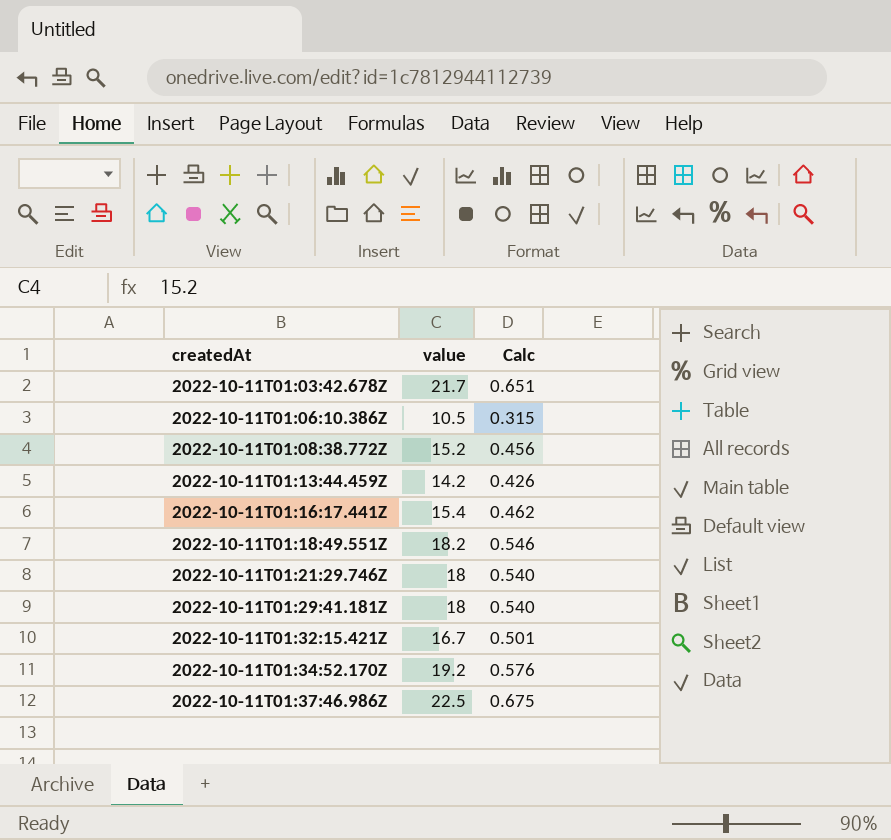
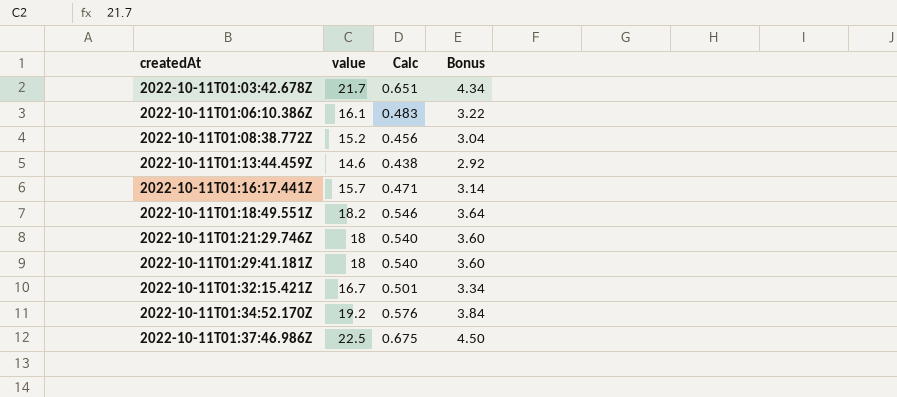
column Bonus | formula: none -> [value] * 0.2
2022-10-11T01:06:10.386Z | value: 10.5 -> 16.1
2022-10-11T01:06:10.386Z | Calc: 0.315 -> 0.483
2022-10-11T01:13:44.459Z | value: 14.2 -> 14.6
2022-10-11T01:13:44.459Z | Calc: 0.426 -> 0.438
2022-10-11T01:16:17.441Z | value: 15.4 -> 15.7
2022-10-11T01:16:17.441Z | Calc: 0.462 -> 0.471

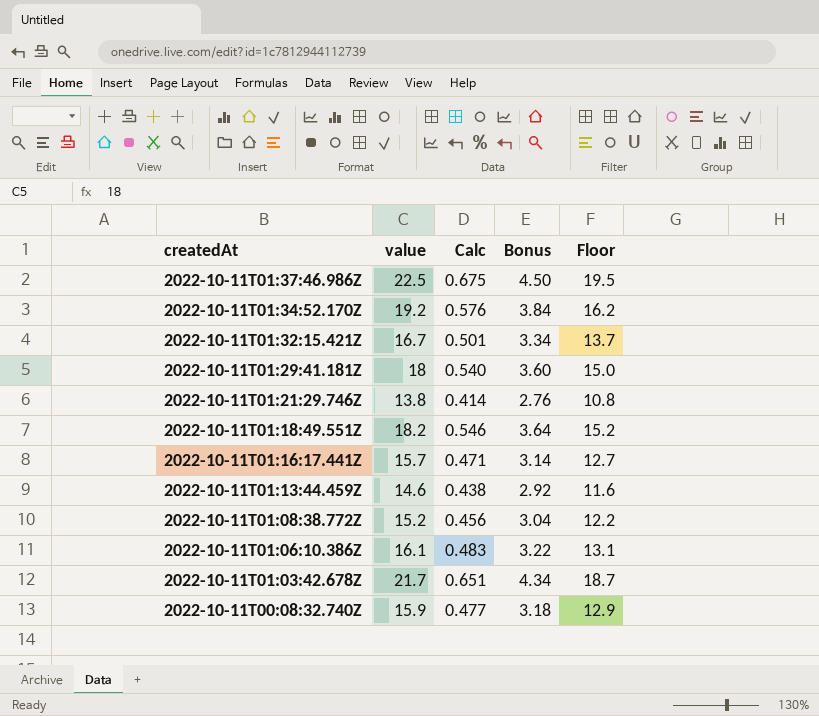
row order: createdAt ascending -> createdAt descending
column Floor | formula: none -> [value] - 3
2022-10-11T01:21:29.746Z | value: 18 -> 13.8
2022-10-11T01:21:29.746Z | Calc: 0.540 -> 0.414
2022-10-11T01:21:29.746Z | Bonus: 3.60 -> 2.76
row 2022-10-11T00:08:32.740Z: none -> 15.9 | 0.477 | 3.18 | 12.9

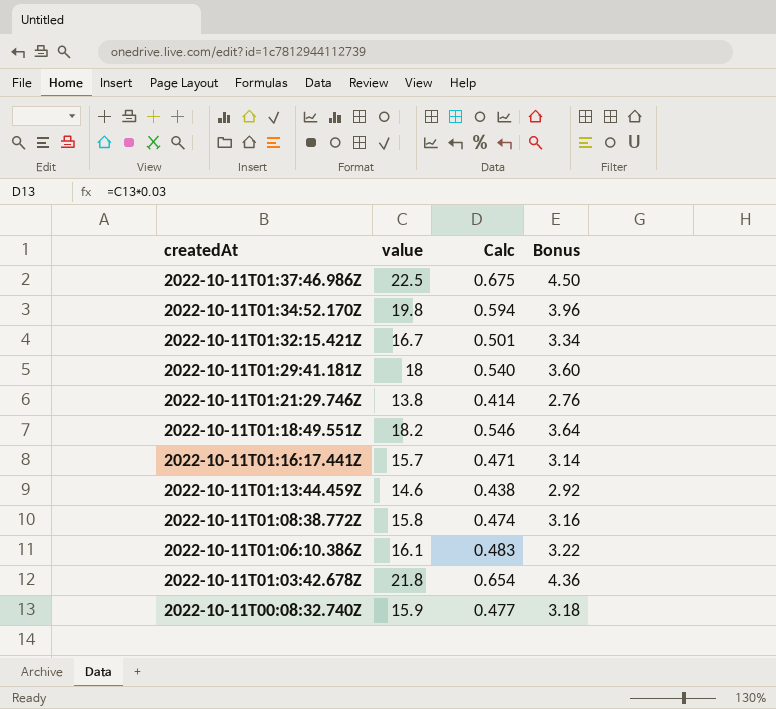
column Floor | formula: [value] - 3 -> none
2022-10-11T01:34:52.170Z | value: 19.2 -> 19.8
2022-10-11T01:34:52.170Z | Calc: 0.576 -> 0.594
2022-10-11T01:34:52.170Z | Bonus: 3.84 -> 3.96
2022-10-11T01:08:38.772Z | value: 15.2 -> 15.8
2022-10-11T01:08:38.772Z | Calc: 0.456 -> 0.474
2022-10-11T01:08:38.772Z | Bonus: 3.04 -> 3.16
2022-10-11T01:03:42.678Z | value: 21.7 -> 21.8
2022-10-11T01:03:42.678Z | Calc: 0.651 -> 0.654
2022-10-11T01:03:42.678Z | Bonus: 4.34 -> 4.36

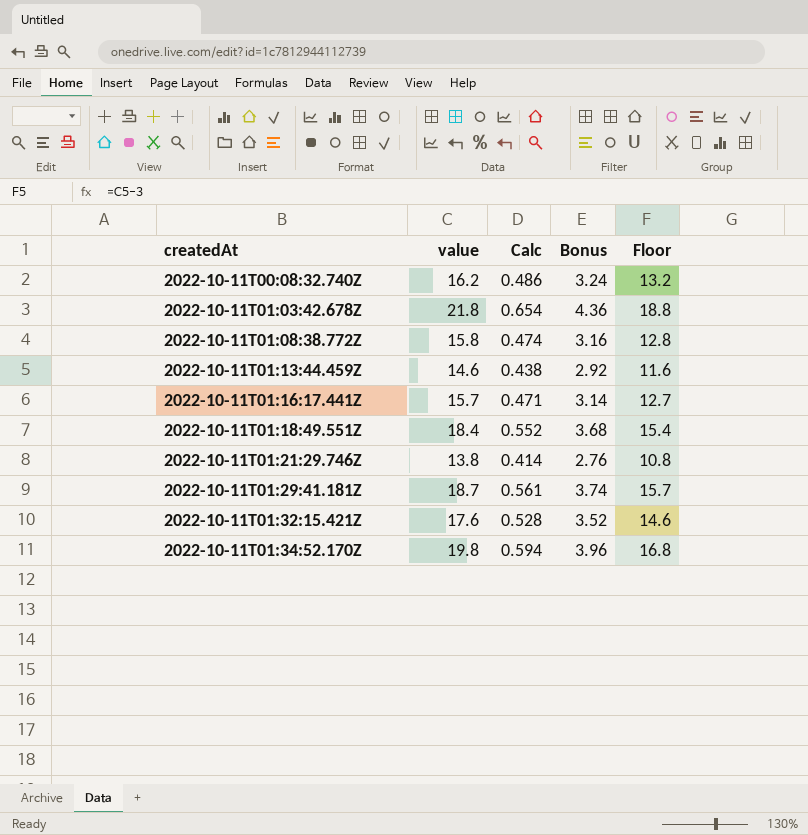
row order: createdAt descending -> createdAt ascending
column Floor | formula: none -> [value] - 3
row 2022-10-11T01:37:46.986Z: 22.5 | 0.675 | 4.50 -> none
row 2022-10-11T01:06:10.386Z: 16.1 | 0.483 | 3.22 -> none
2022-10-11T00:08:32.740Z | value: 15.9 -> 16.2
2022-10-11T00:08:32.740Z | Calc: 0.477 -> 0.486
2022-10-11T00:08:32.740Z | Bonus: 3.18 -> 3.24
2022-10-11T01:18:49.551Z | value: 18.2 -> 18.4
2022-10-11T01:18:49.551Z | Calc: 0.546 -> 0.552
2022-10-11T01:18:49.551Z | Bonus: 3.64 -> 3.68
2022-10-11T01:29:41.181Z | value: 18 -> 18.7
2022-10-11T01:29:41.181Z | Calc: 0.540 -> 0.561
2022-10-11T01:29:41.181Z | Bonus: 3.60 -> 3.74
2022-10-11T01:32:15.421Z | value: 16.7 -> 17.6
2022-10-11T01:32:15.421Z | Calc: 0.501 -> 0.528
2022-10-11T01:32:15.421Z | Bonus: 3.34 -> 3.52

